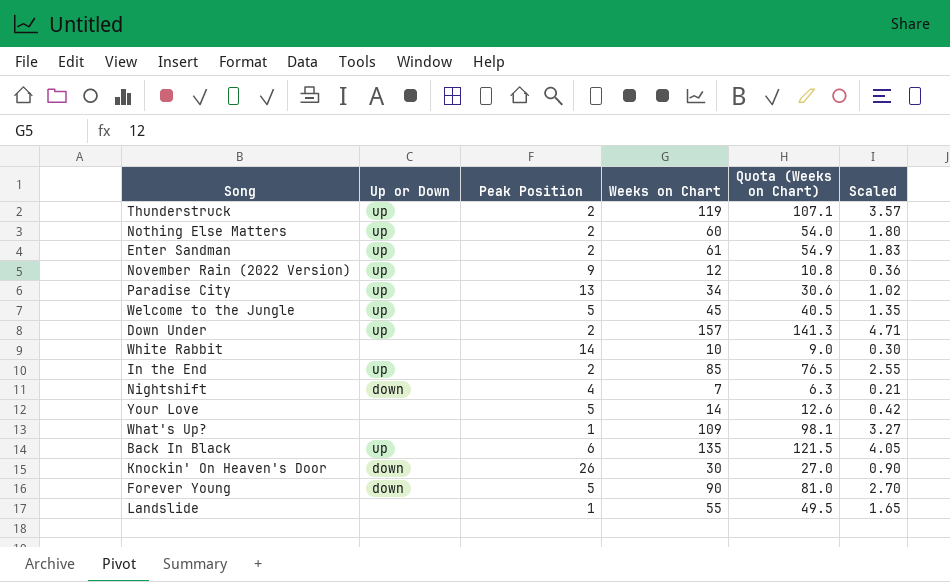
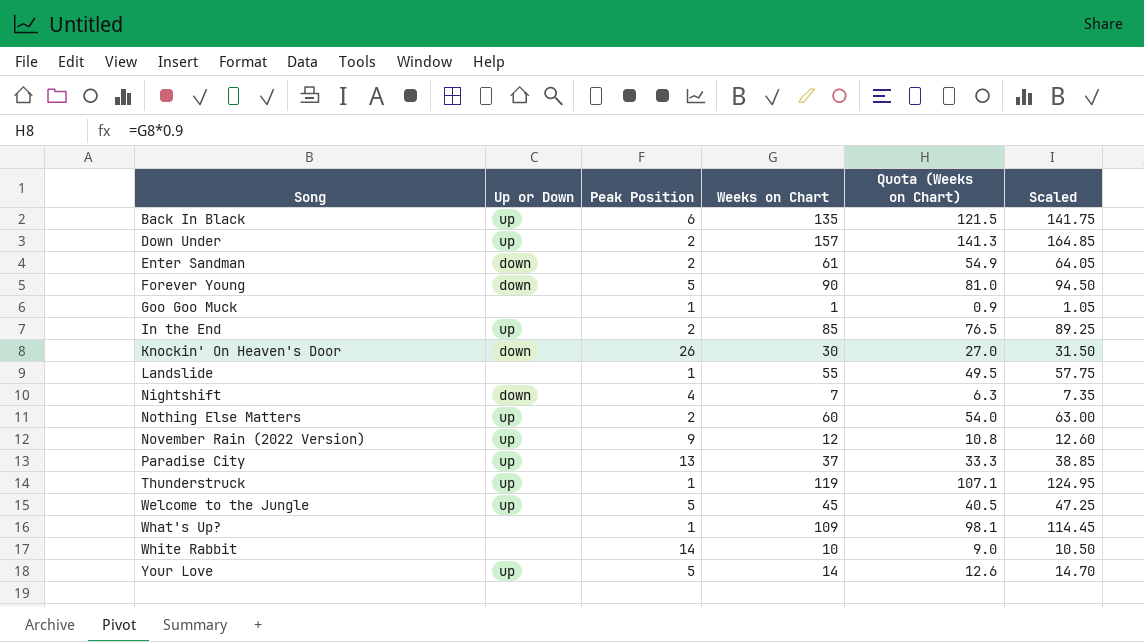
row order: none -> Song ascending
column Scaled | formula: [Weeks on Chart] * 0.03 -> [Weeks on Chart] * 1.05
Enter Sandman | Up or Down: up -> down
row Goo Goo Muck: none -> none | 1 | 1 | 0.9 | 1.05
Paradise City | Weeks on Chart: 34 -> 37
Paradise City | Quota (Weeks on Chart): 30.6 -> 33.3
Thunderstruck | Peak Position: 2 -> 1
Your Love | Up or Down: none -> up

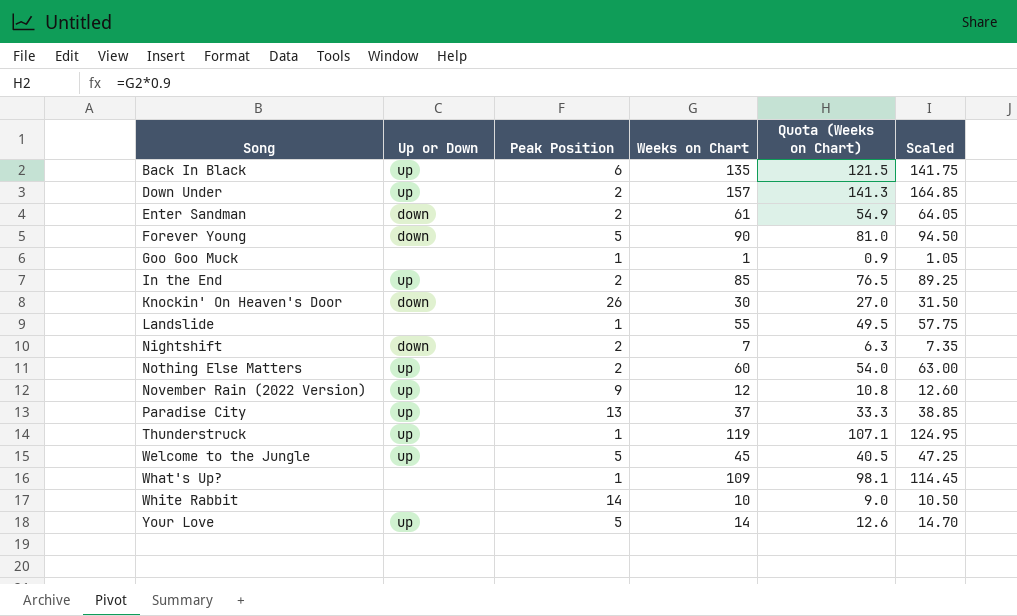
Nightshift | Peak Position: 4 -> 2

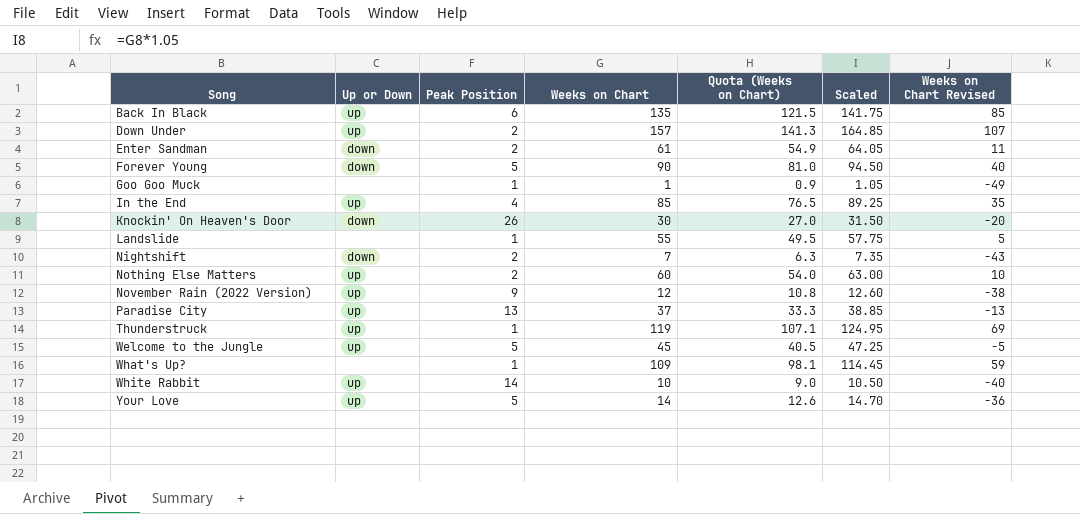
column Weeks on Chart Revised | formula: none -> [Weeks on Chart] - 50
In the End | Peak Position: 2 -> 4
White Rabbit | Up or Down: none -> up

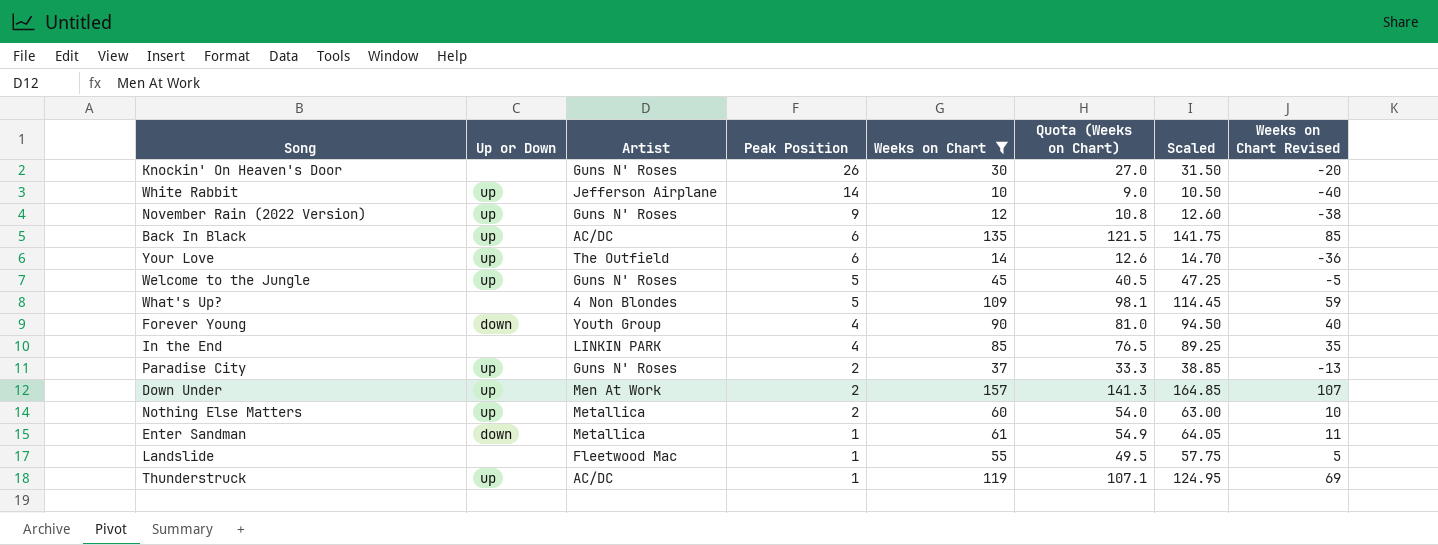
filter: none -> Weeks on Chart >= 10
row order: Song ascending -> Peak Position descending
column Artist | position: none -> 3
Knockin' On Heaven's Door | Up or Down: down -> none
Your Love | Peak Position: 5 -> 6
What's Up? | Peak Position: 1 -> 5
Forever Young | Peak Position: 5 -> 4
In the End | Up or Down: up -> none
Paradise City | Peak Position: 13 -> 2
Enter Sandman | Peak Position: 2 -> 1

